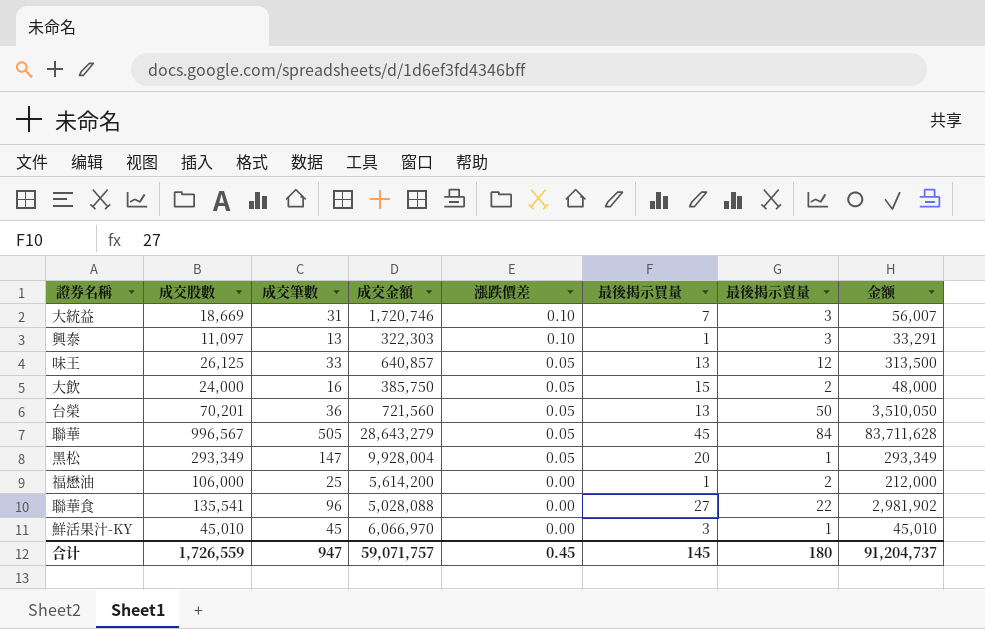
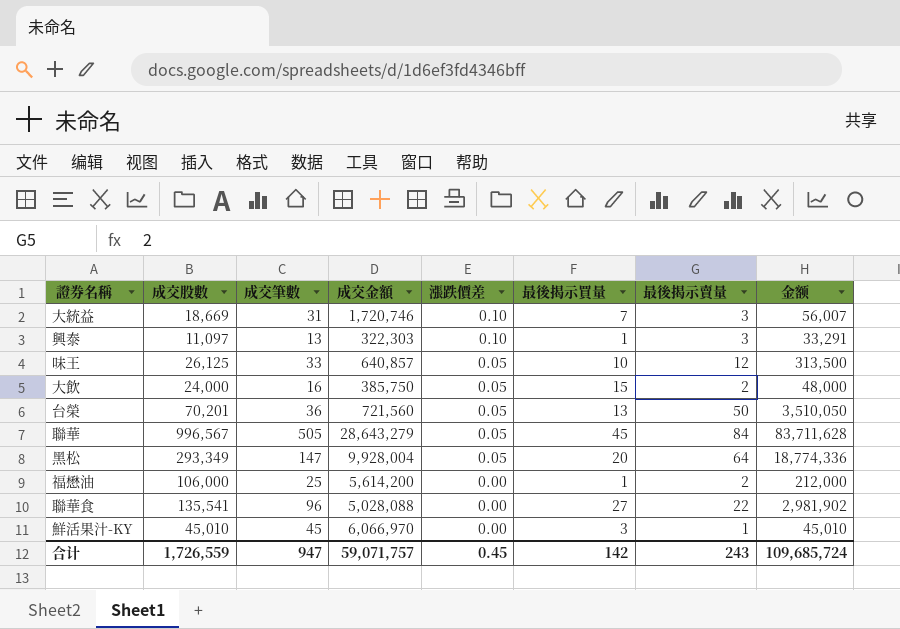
味王 | 最後揭示買量: 13 -> 10
黑松 | 最後揭示賣量: 1 -> 64
黑松 | 金额: 293,349 -> 18,774,336
合计 | 最後揭示買量: 145 -> 142
合计 | 最後揭示賣量: 180 -> 243
合计 | 金额: 91,204,737 -> 109,685,724

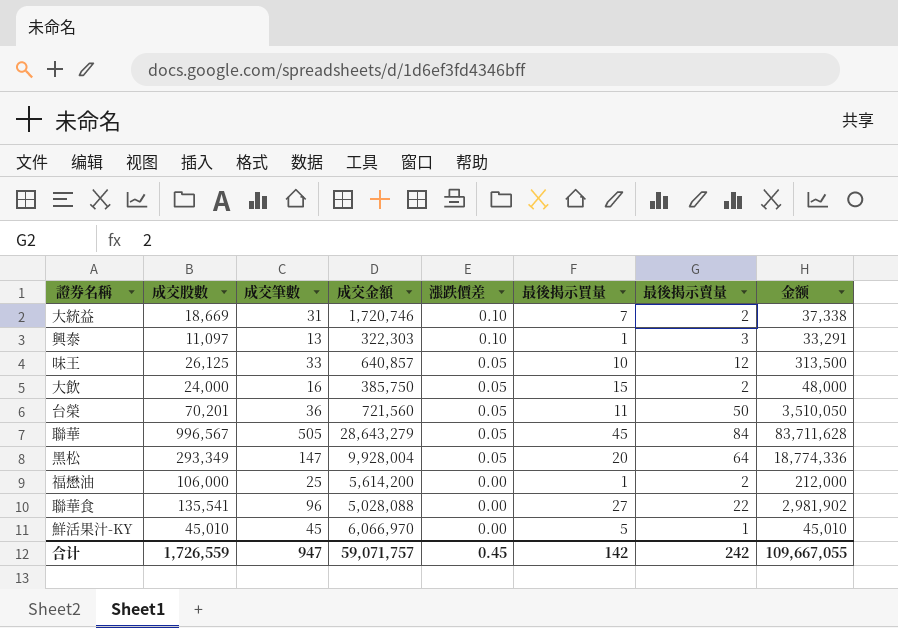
大統益 | 最後揭示賣量: 3 -> 2
大統益 | 金额: 56,007 -> 37,338
台榮 | 最後揭示買量: 13 -> 11
鮮活果汁-KY | 最後揭示買量: 3 -> 5
合计 | 最後揭示賣量: 243 -> 242
合计 | 金额: 109,685,724 -> 109,667,055

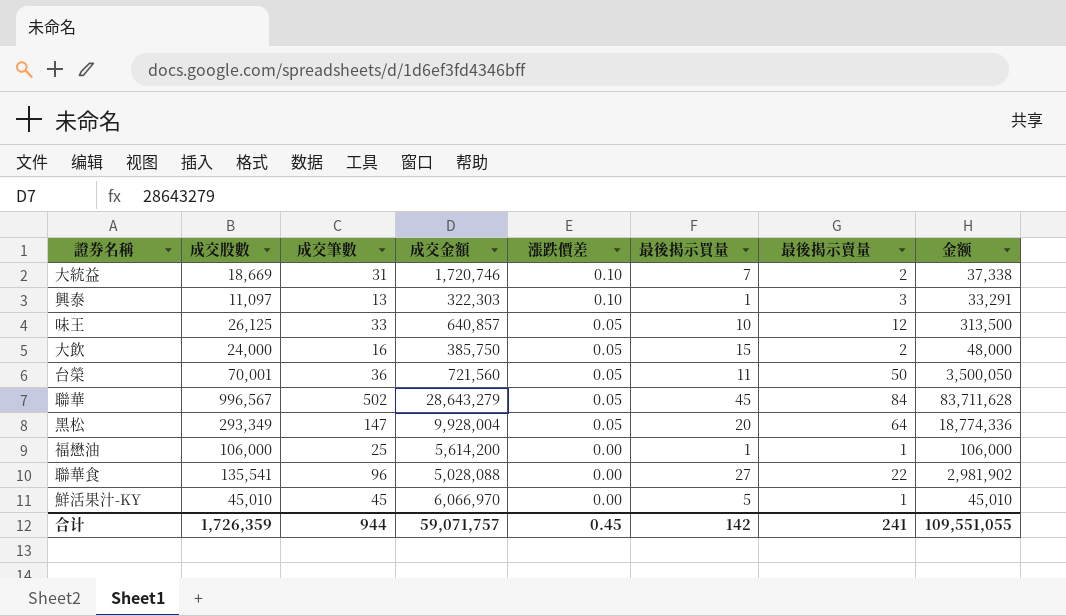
台榮 | 成交股數: 70,201 -> 70,001
台榮 | 金额: 3,510,050 -> 3,500,050
聯華 | 成交筆數: 505 -> 502
福懋油 | 最後揭示賣量: 2 -> 1
福懋油 | 金额: 212,000 -> 106,000
合计 | 成交股數: 1,726,559 -> 1,726,359
合计 | 成交筆數: 947 -> 944
合计 | 最後揭示賣量: 242 -> 241
合计 | 金额: 109,667,055 -> 109,551,055

